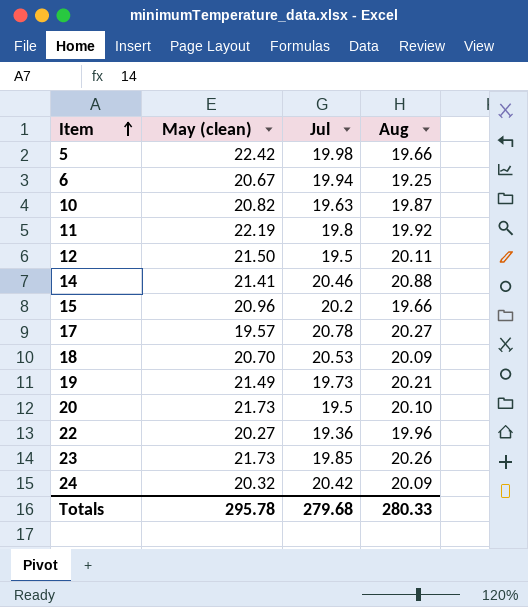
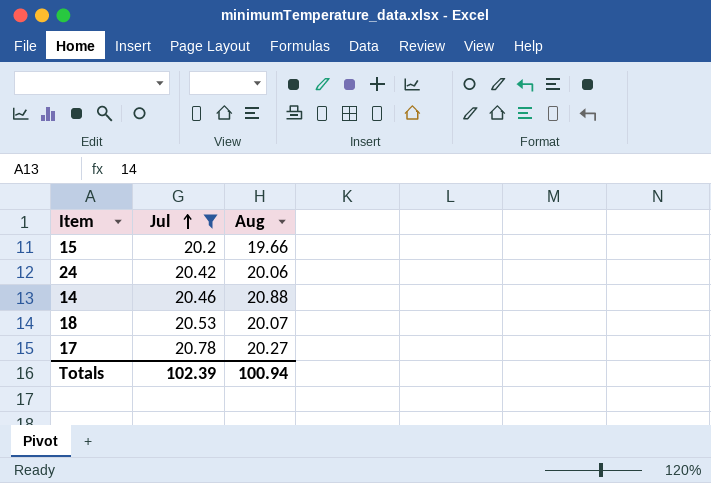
filter: none -> Jul >= 20.2
row order: Item ascending -> Jul ascending
column May (clean) | position: 2 -> none
24 | Aug: 20.09 -> 20.06
18 | Aug: 20.09 -> 20.07
Totals | Jul: 279.68 -> 102.39
Totals | Aug: 280.33 -> 100.94

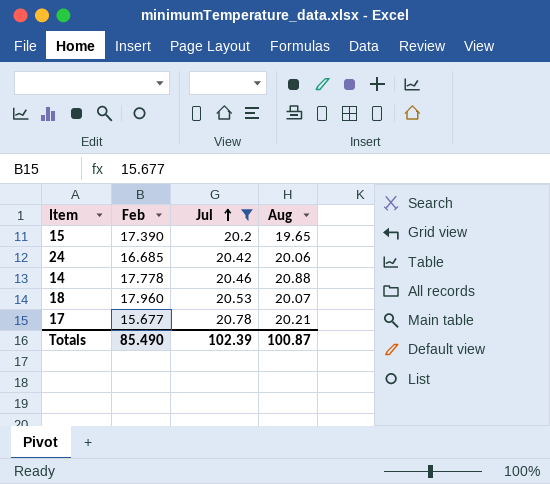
column Feb | position: none -> 2
15 | Aug: 19.66 -> 19.65
17 | Aug: 20.27 -> 20.21
Totals | Aug: 100.94 -> 100.87

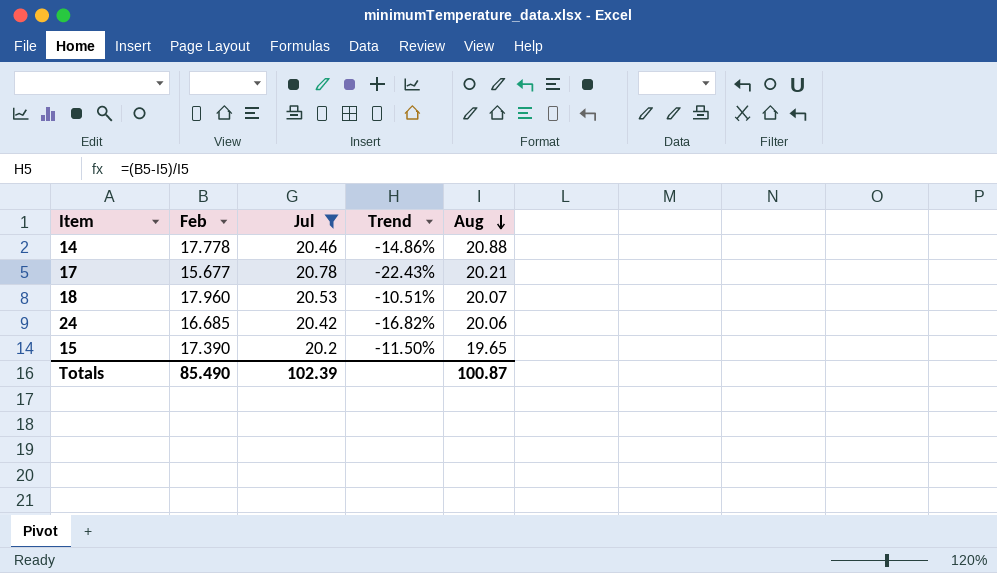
row order: Jul ascending -> Aug descending
column Trend | formula: none -> ([Feb] - [Aug]) / [Aug]

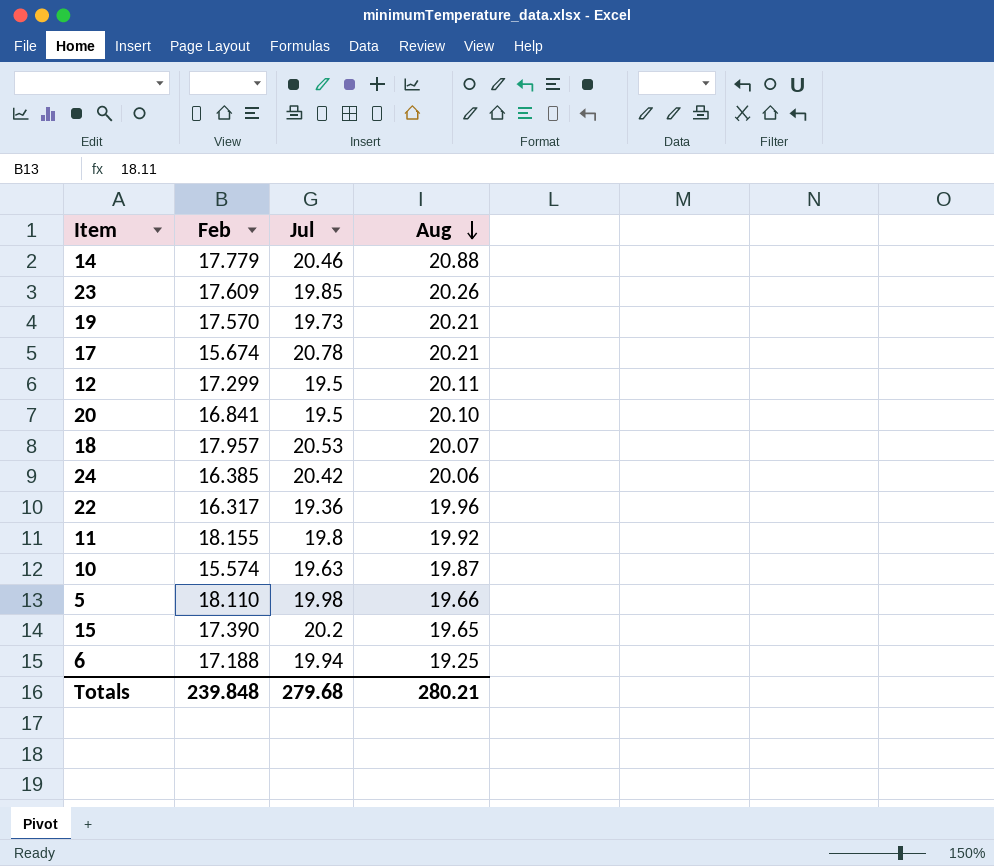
filter: Jul >= 20.2 -> none
column Trend | formula: ([Feb] - [Aug]) / [Aug] -> none
14 | Feb: 17.778 -> 17.779
17 | Feb: 15.677 -> 15.674
18 | Feb: 17.960 -> 17.957
24 | Feb: 16.685 -> 16.385
Totals | Feb: 85.490 -> 239.848
Totals | Jul: 102.39 -> 279.68
Totals | Aug: 100.87 -> 280.21

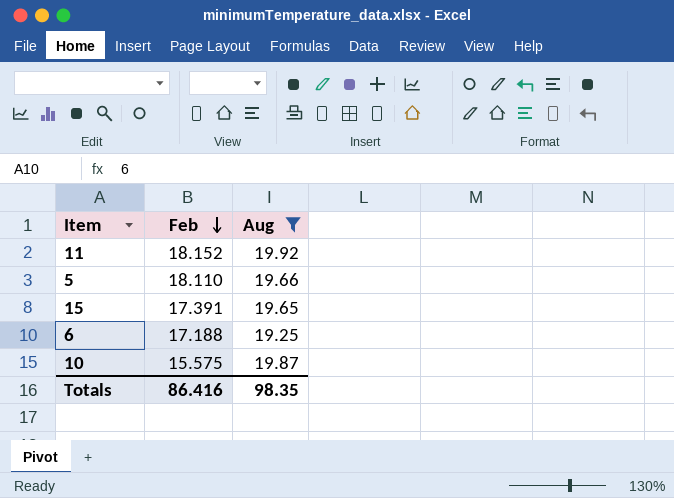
filter: none -> Aug <= 19.92
row order: Aug descending -> Feb descending
column Jul | position: 3 -> none
11 | Feb: 18.155 -> 18.152
15 | Feb: 17.390 -> 17.391
10 | Feb: 15.574 -> 15.575
Totals | Feb: 239.848 -> 86.416
Totals | Aug: 280.21 -> 98.35

